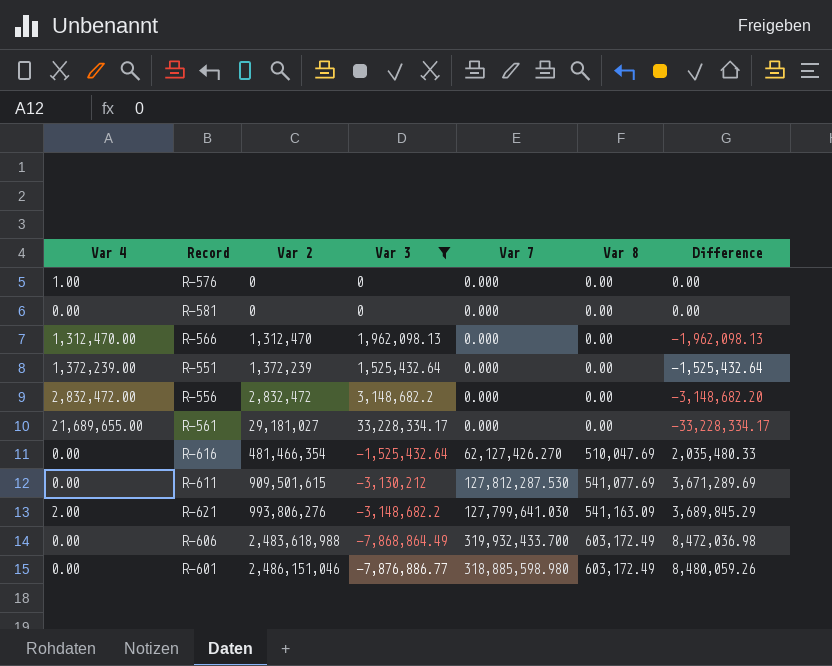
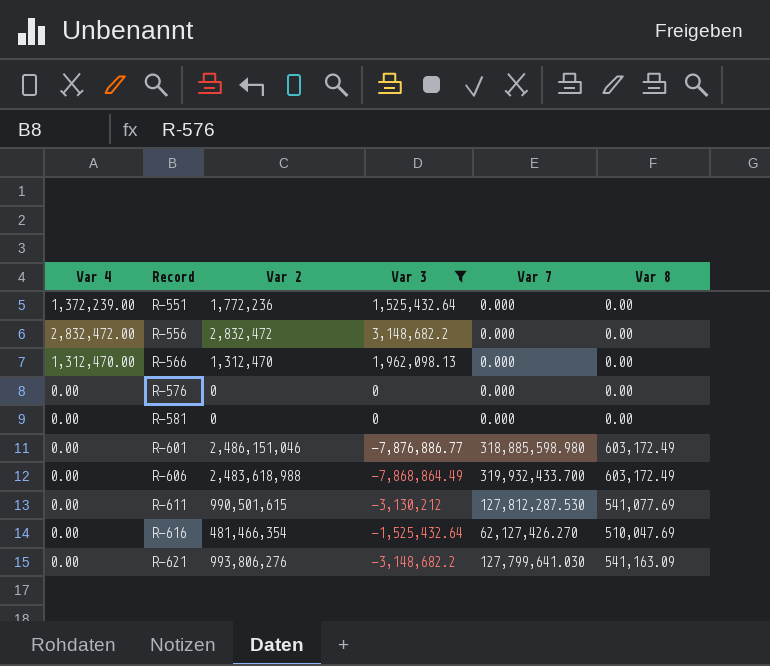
row order: Var 2 ascending -> Record ascending
column Difference | formula: [Var 8] - [Var 3] -> none
row R-561: 21,689,655.00 | 29,181,027 | 33,228,334.17 | 0.000 | 0.00 | -33,228,334.17 -> none
R-551 | Var 2: 1,372,239 -> 1,772,236
R-576 | Var 4: 1.00 -> 0.00
R-611 | Var 2: 909,501,615 -> 990,501,615
R-621 | Var 4: 2.00 -> 0.00

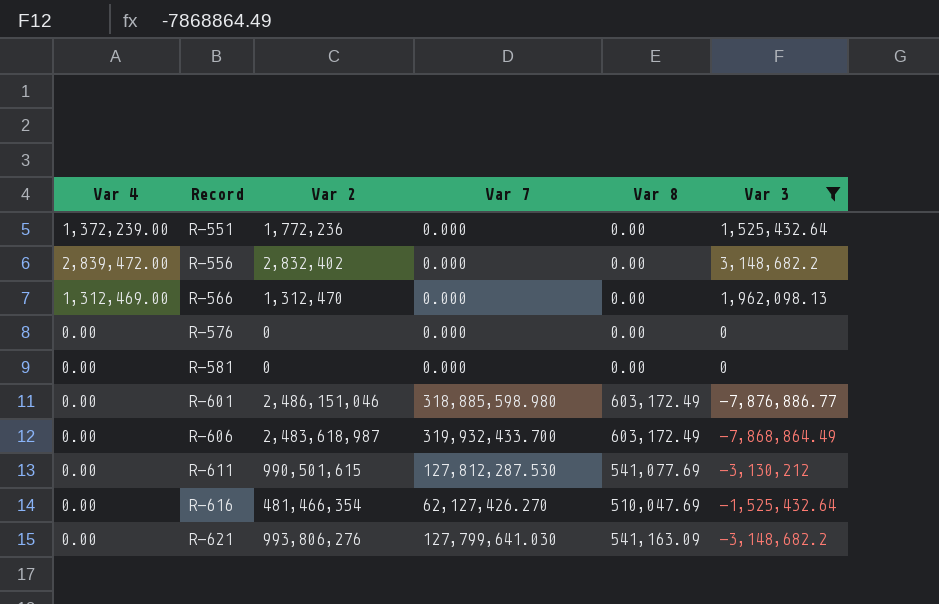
column Var 3 | position: 4 -> 6
R-556 | Var 4: 2,832,472.00 -> 2,839,472.00
R-556 | Var 2: 2,832,472 -> 2,832,402
R-566 | Var 4: 1,312,470.00 -> 1,312,469.00
R-606 | Var 2: 2,483,618,988 -> 2,483,618,987

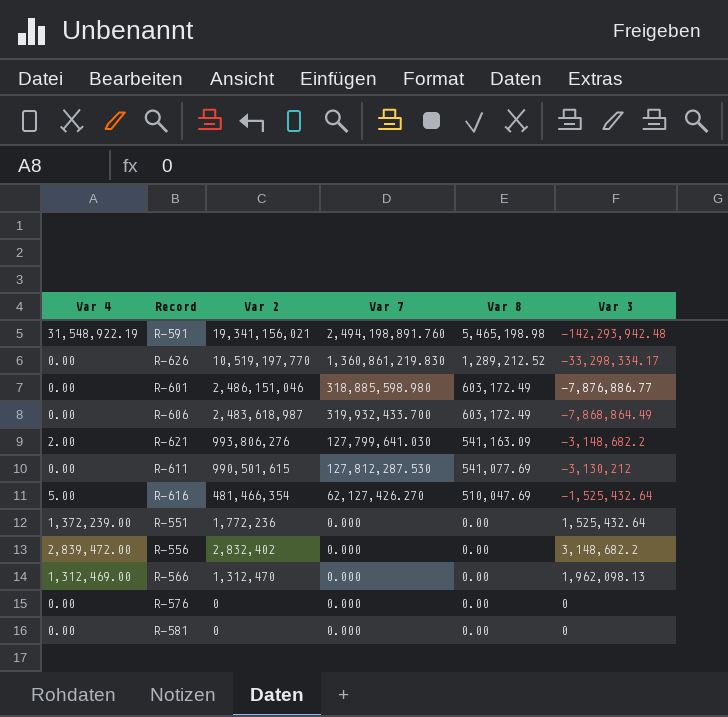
filter: Var 3 >= -7,876,886.77 -> none
row order: Record ascending -> Var 8 descending
R-621 | Var 4: 0.00 -> 2.00
R-616 | Var 4: 0.00 -> 5.00

